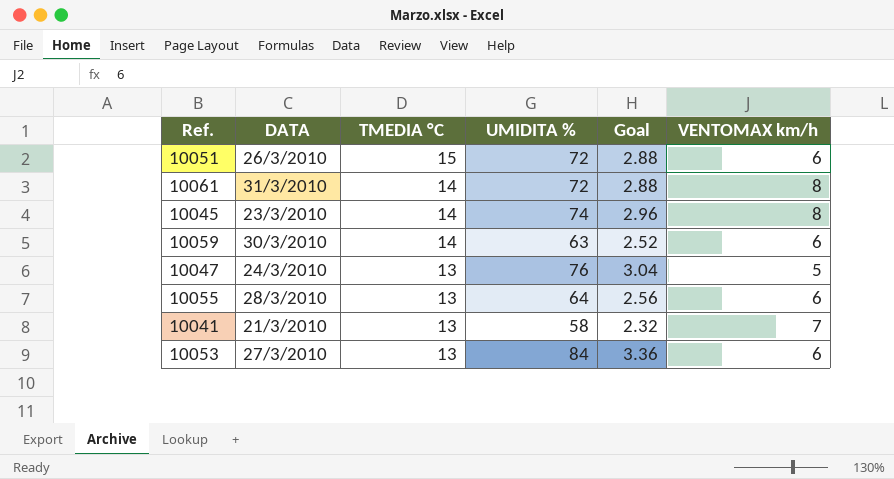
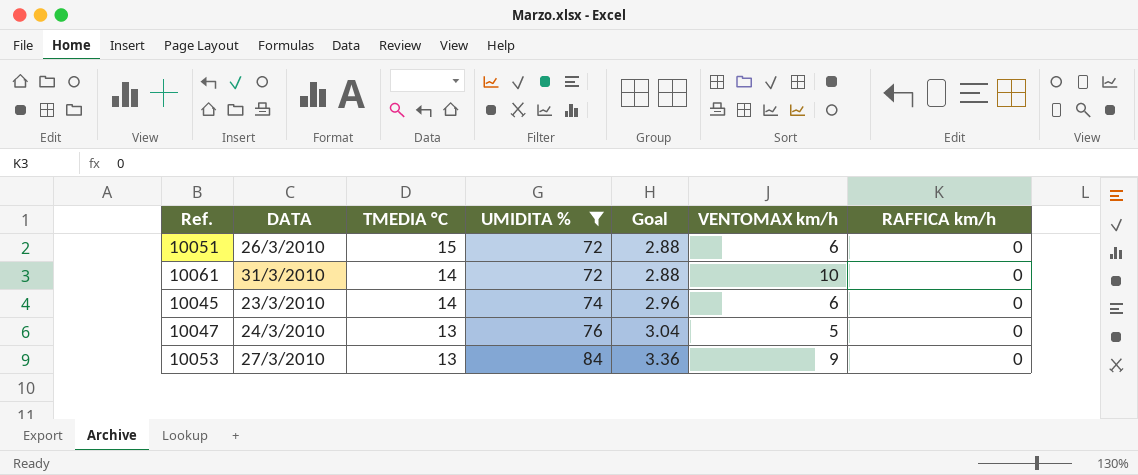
filter: none -> UMIDITA % >= 72
column RAFFICA km/h | position: none -> 7
10061 | VENTOMAX km/h: 8 -> 10
10045 | VENTOMAX km/h: 8 -> 6
10053 | VENTOMAX km/h: 6 -> 9

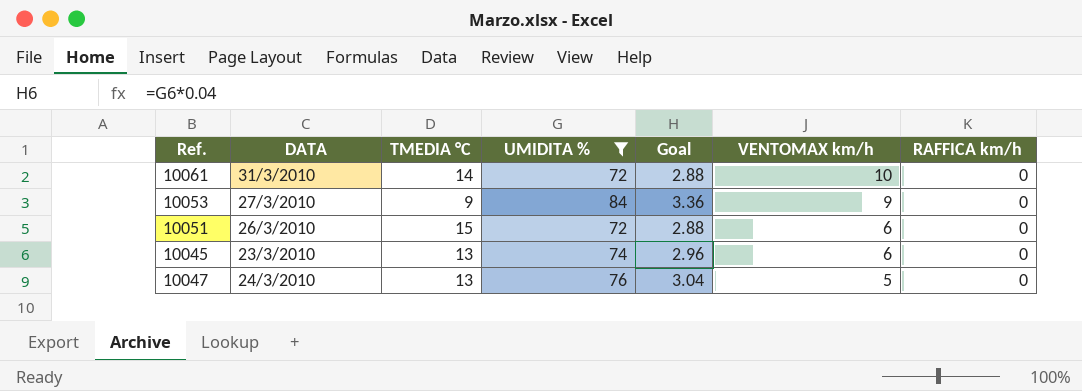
row order: TMEDIA °C descending -> VENTOMAX km/h descending
10053 | TMEDIA °C: 13 -> 9
10045 | TMEDIA °C: 14 -> 13

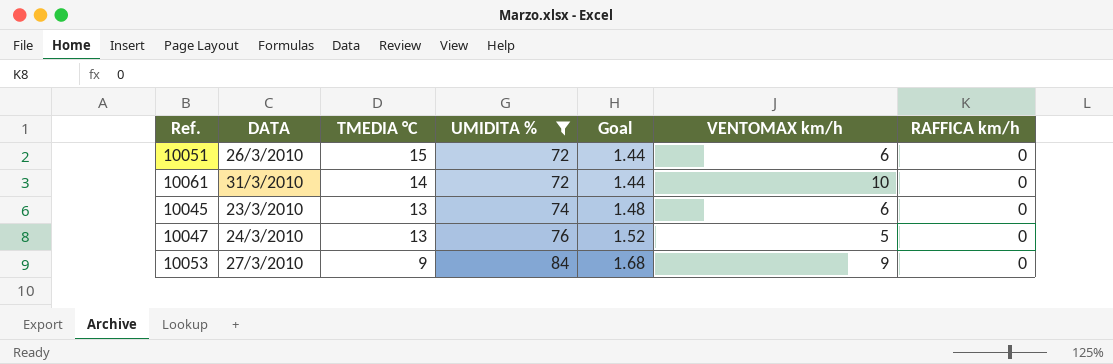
row order: VENTOMAX km/h descending -> TMEDIA °C descending
column Goal | formula: [UMIDITA %] * 0.04 -> [UMIDITA %] * 0.02

